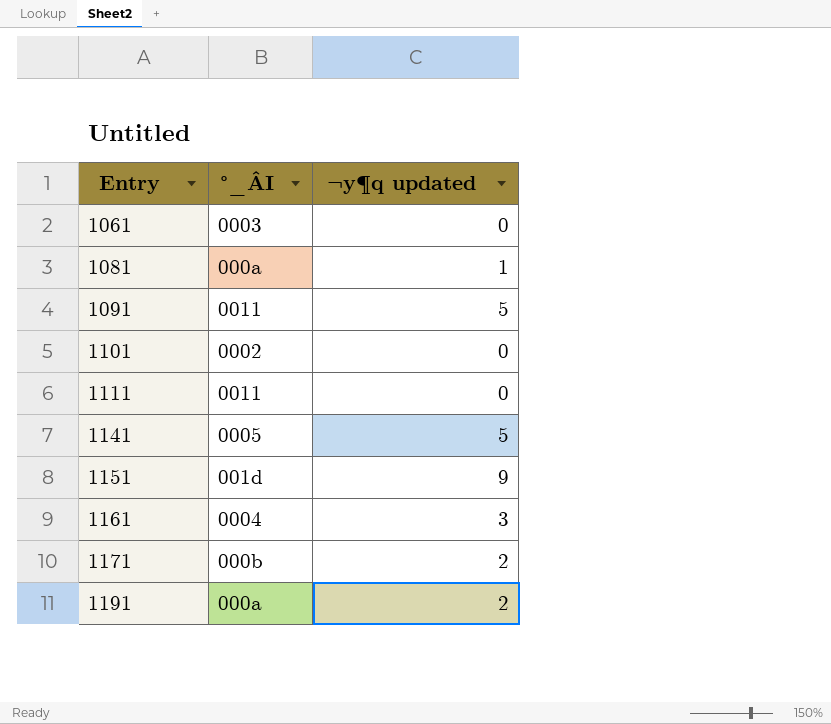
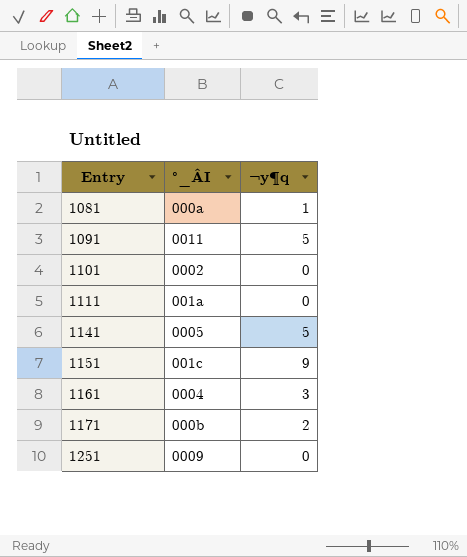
column name: ¬y¶q updated -> ¬y¶q
row 1061: 0003 | 0 -> none
row 1191: 000a | 2 -> none
1111 | °_ÂI: 0011 -> 001a
1151 | °_ÂI: 001d -> 001c
row 1251: none -> 0009 | 0

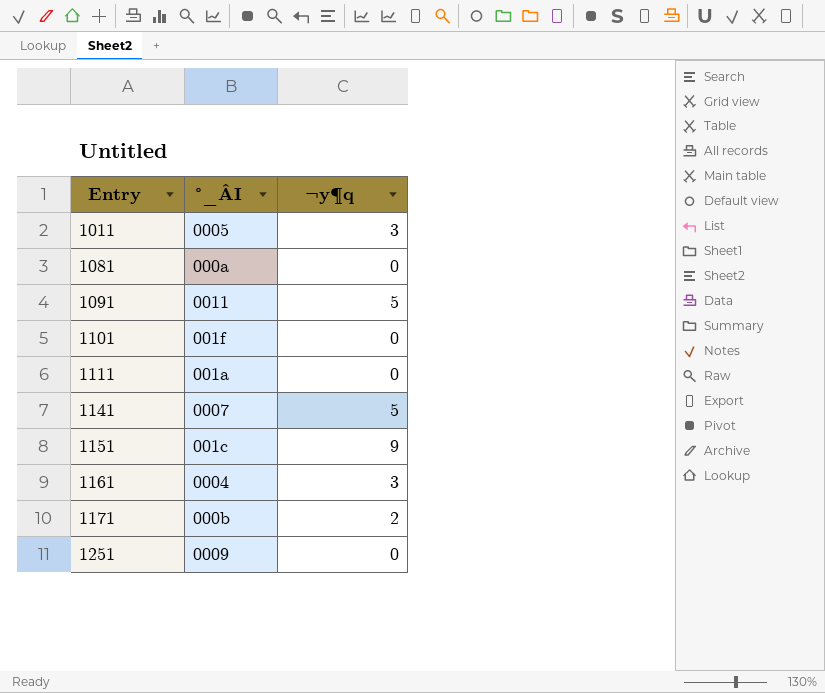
row 1011: none -> 0005 | 3
1081 | ¬y¶q: 1 -> 0
1101 | °_ÂI: 0002 -> 001f
1141 | °_ÂI: 0005 -> 0007

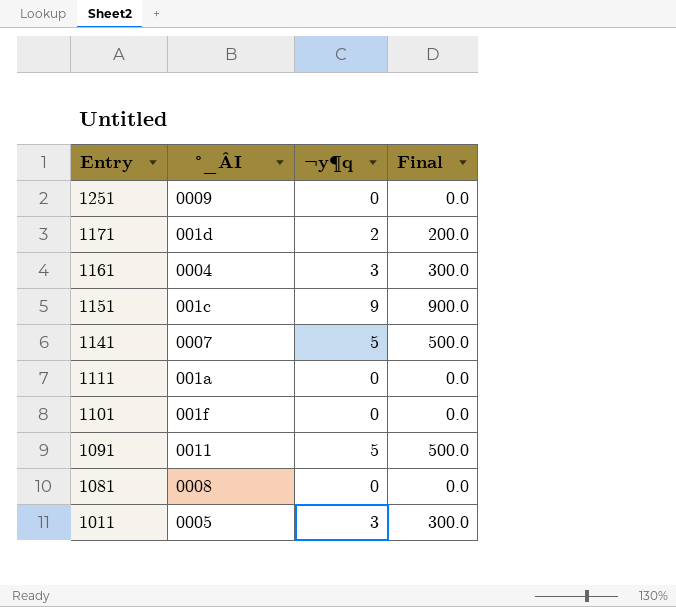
row order: Entry ascending -> Entry descending
column Final | formula: none -> [¬y¶q] * 100
1171 | °_ÂI: 000b -> 001d
1081 | °_ÂI: 000a -> 0008

